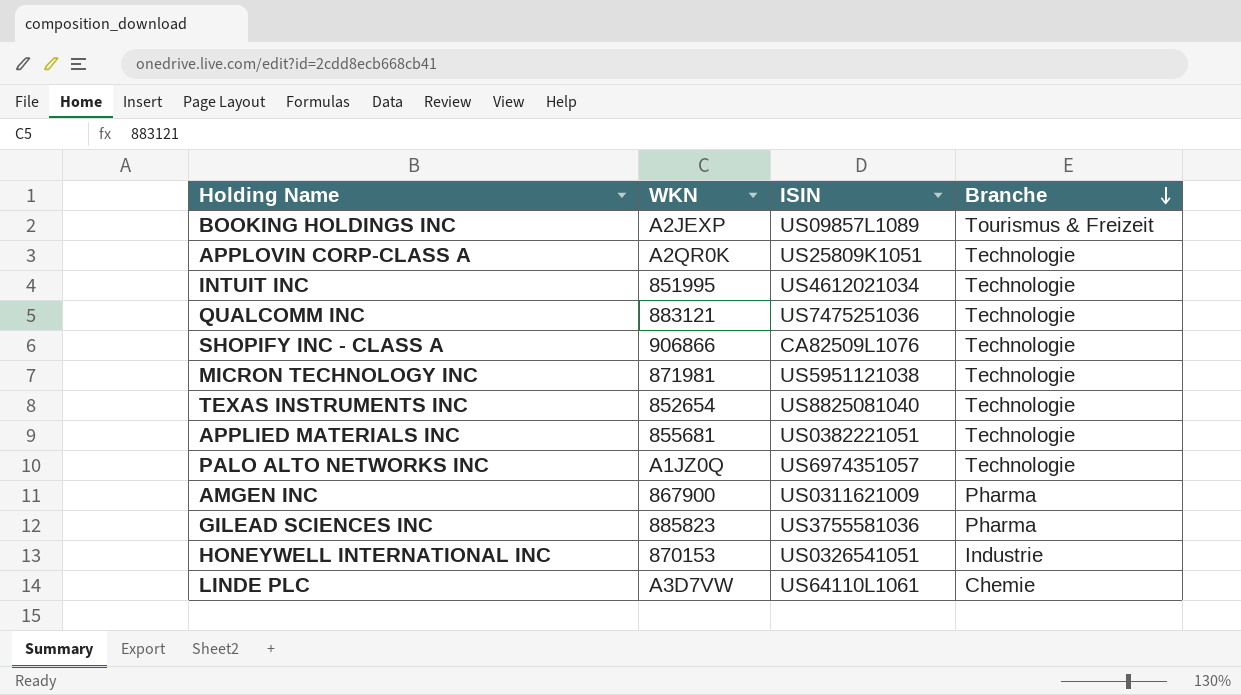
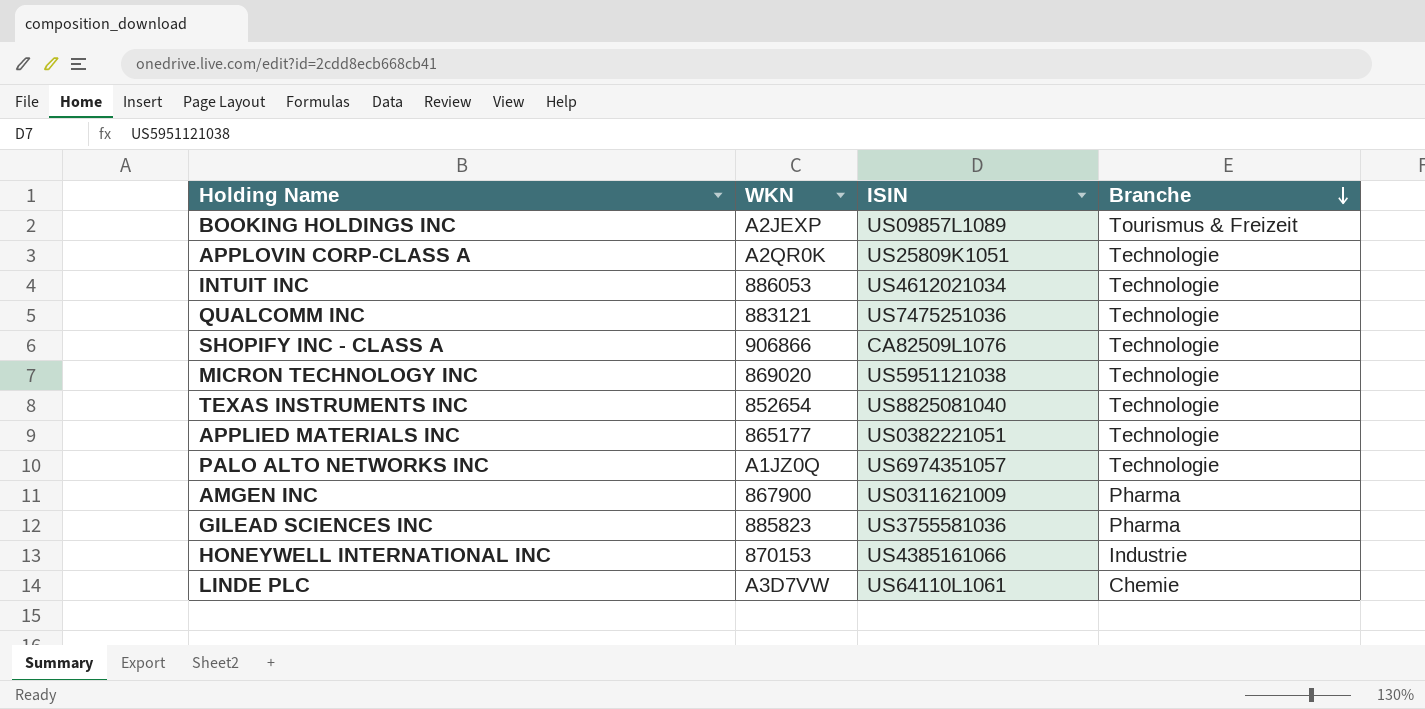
INTUIT INC | WKN: 851995 -> 886053
MICRON TECHNOLOGY INC | WKN: 871981 -> 869020
APPLIED MATERIALS INC | WKN: 855681 -> 865177
HONEYWELL INTERNATIONAL INC | ISIN: US0326541051 -> US4385161066

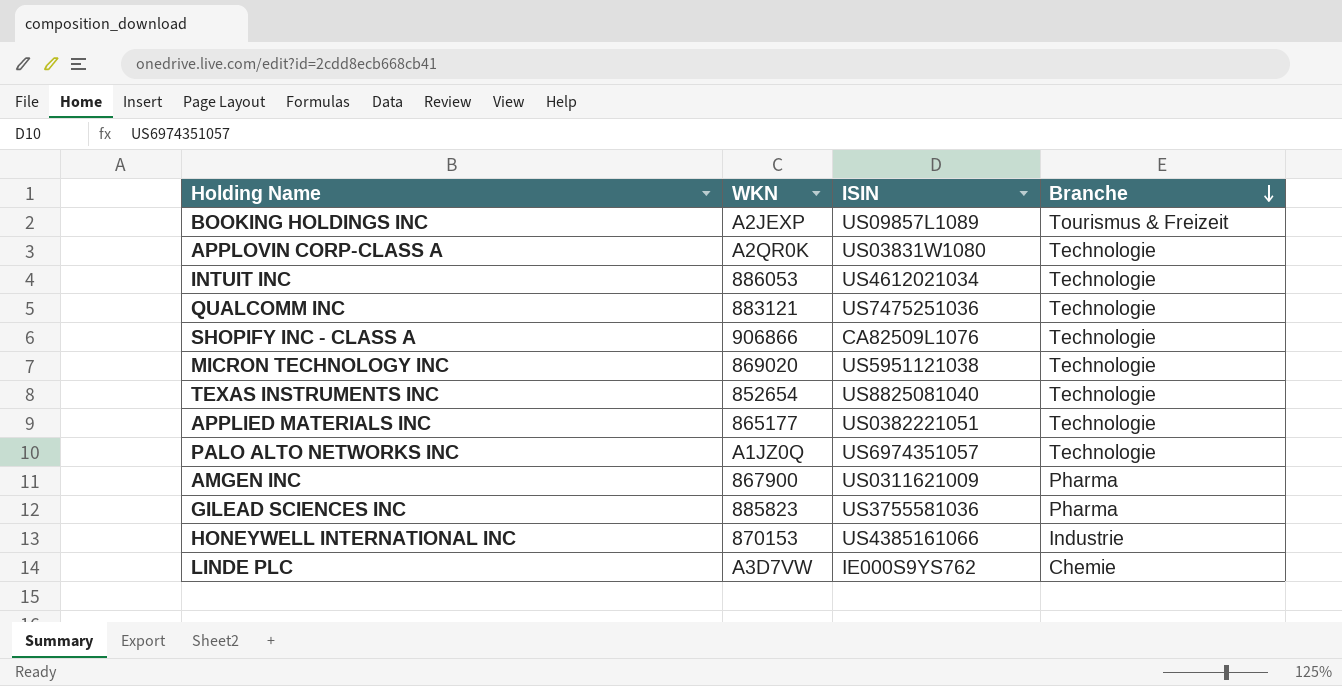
APPLOVIN CORP-CLASS A | ISIN: US25809K1051 -> US03831W1080
LINDE PLC | ISIN: US64110L1061 -> IE000S9YS762

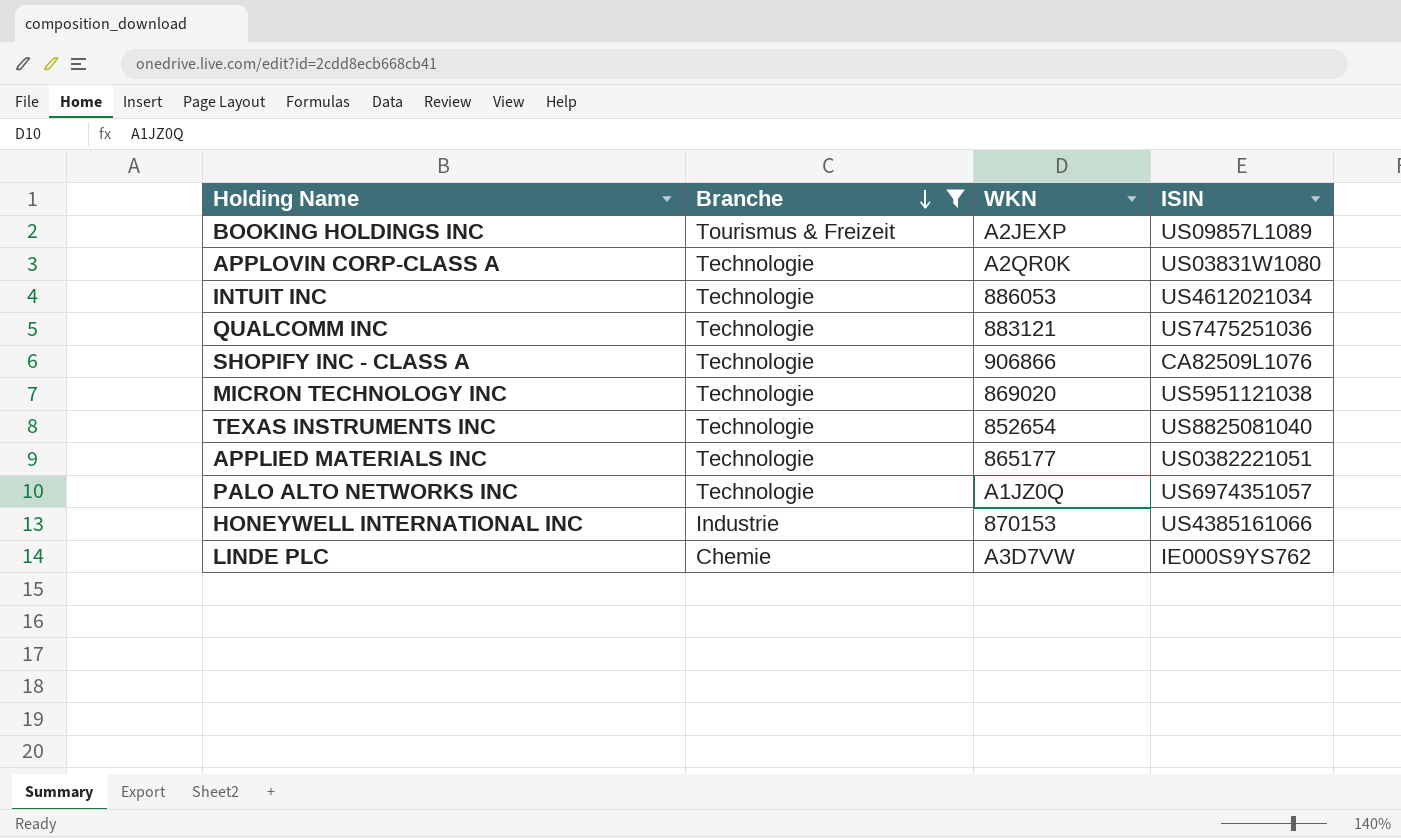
filter: none -> Branche != Pharma
column Branche | position: 4 -> 2

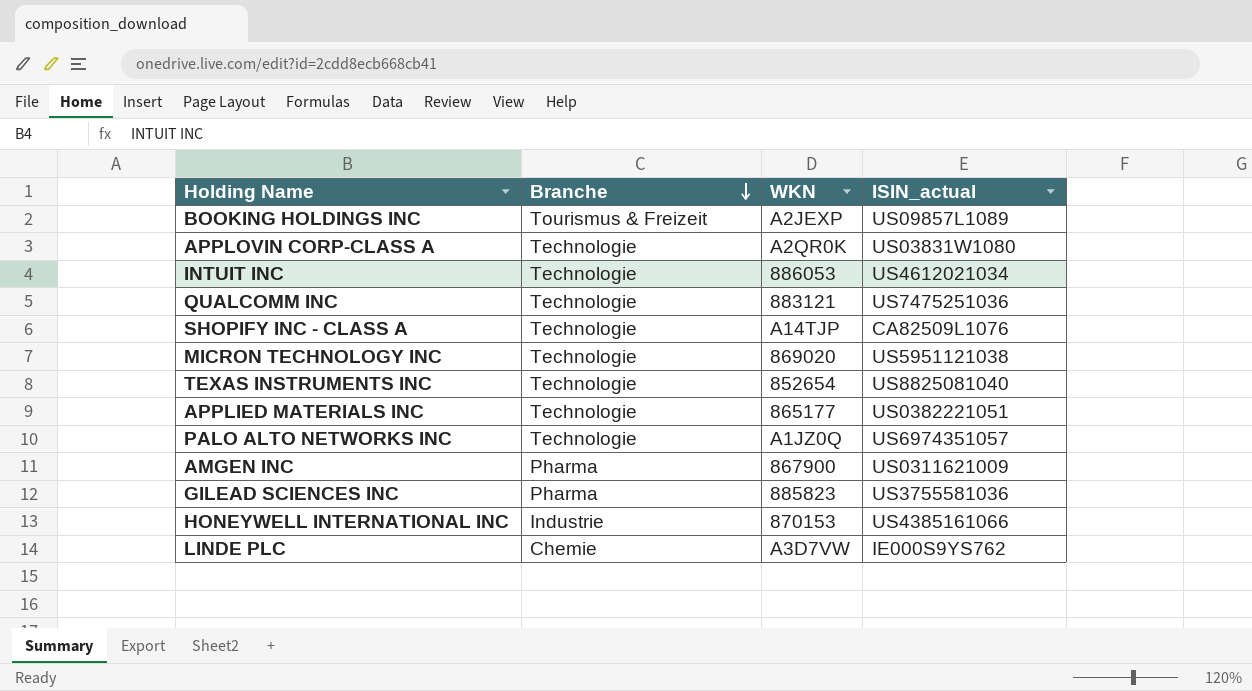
filter: Branche != Pharma -> none
column name: ISIN -> ISIN_actual
SHOPIFY INC - CLASS A | WKN: 906866 -> A14TJP

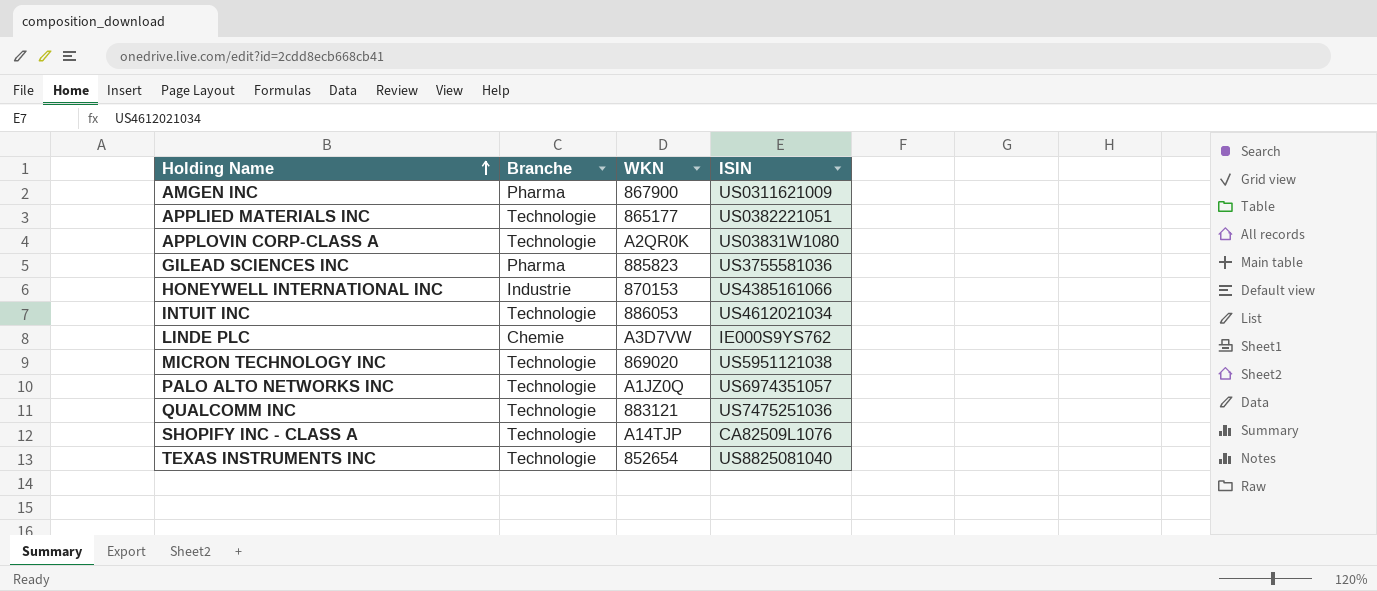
row order: Branche descending -> Holding Name ascending
column name: ISIN_actual -> ISIN
row BOOKING HOLDINGS INC: Tourismus & Freizeit | A2JEXP | US09857L1089 -> none

